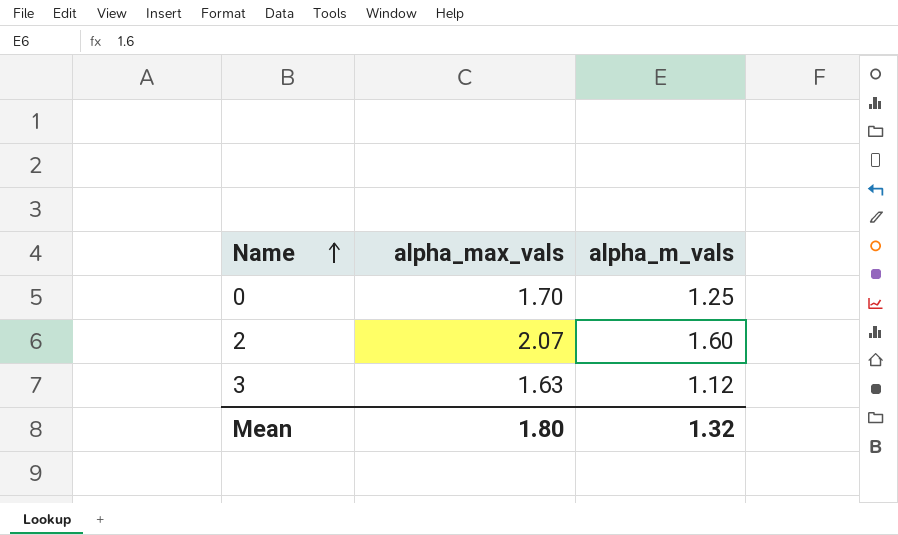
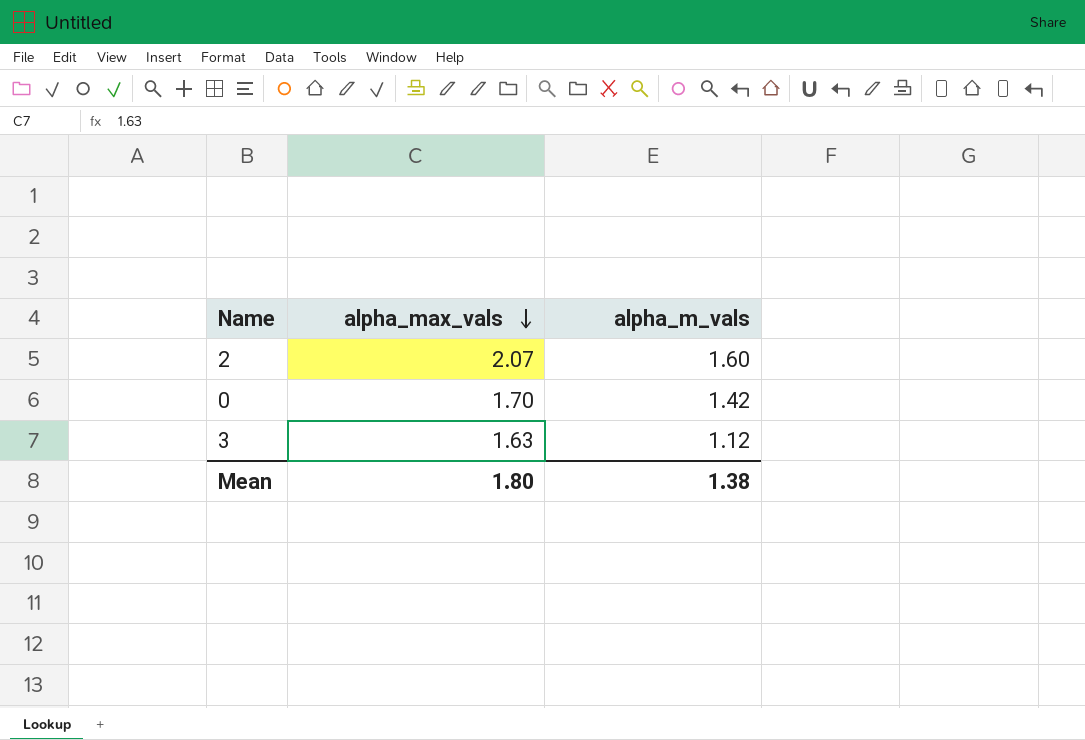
row order: Name ascending -> alpha_max_vals descending
0 | alpha_m_vals: 1.25 -> 1.42
Mean | alpha_m_vals: 1.32 -> 1.38

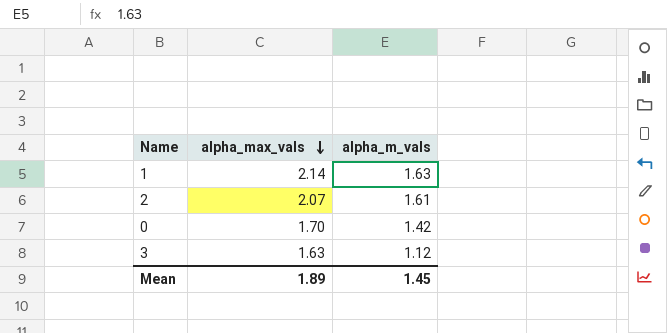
row 1: none -> 2.14 | 1.63
2 | alpha_m_vals: 1.60 -> 1.61
Mean | alpha_max_vals: 1.80 -> 1.89
Mean | alpha_m_vals: 1.38 -> 1.45

